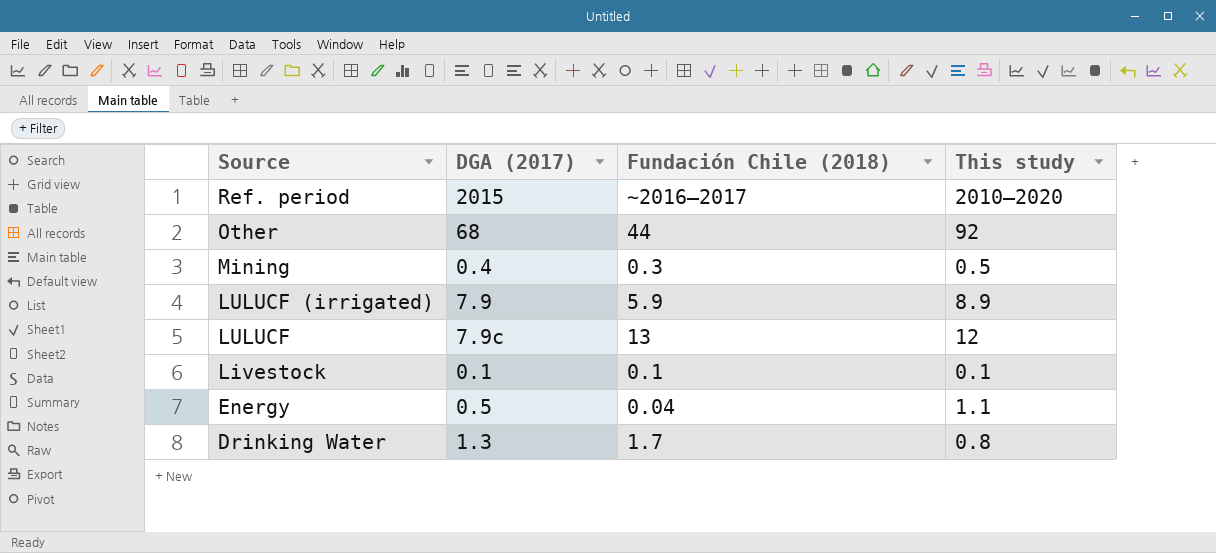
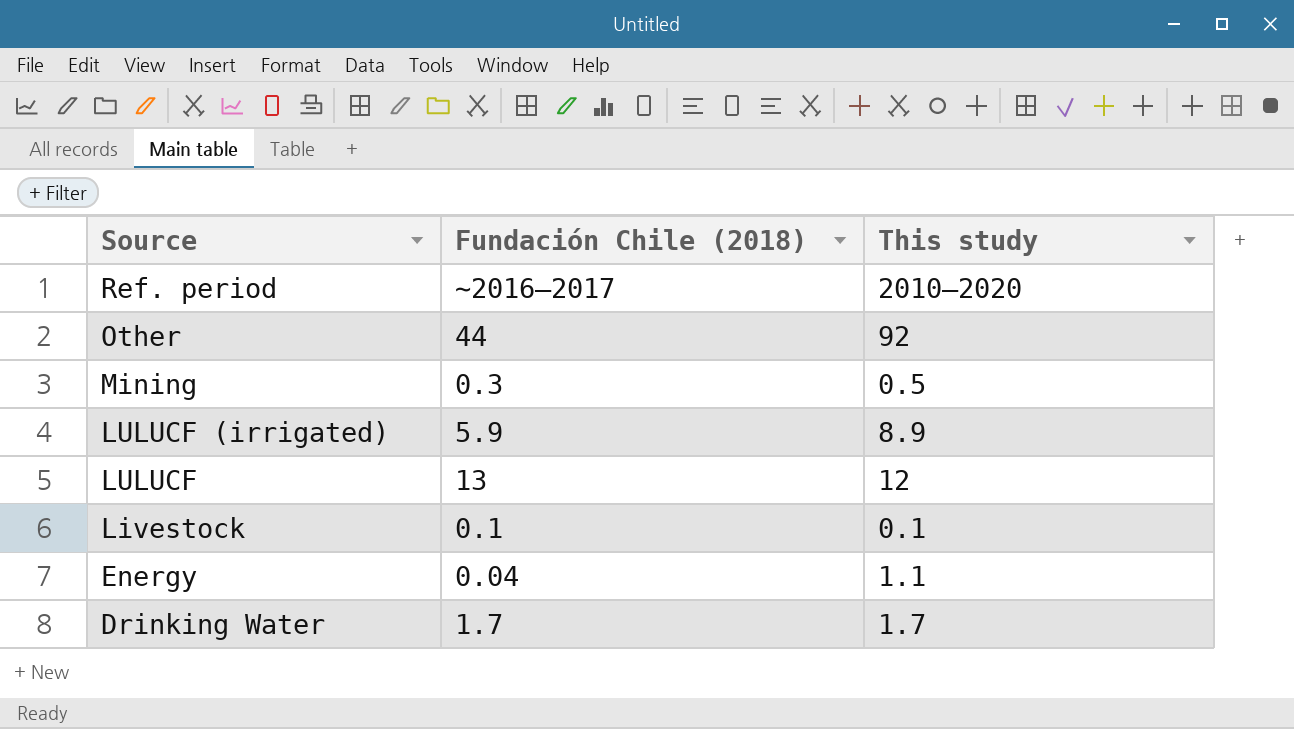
column DGA (2017) | position: 2 -> none
Drinking Water | This study: 0.8 -> 1.7

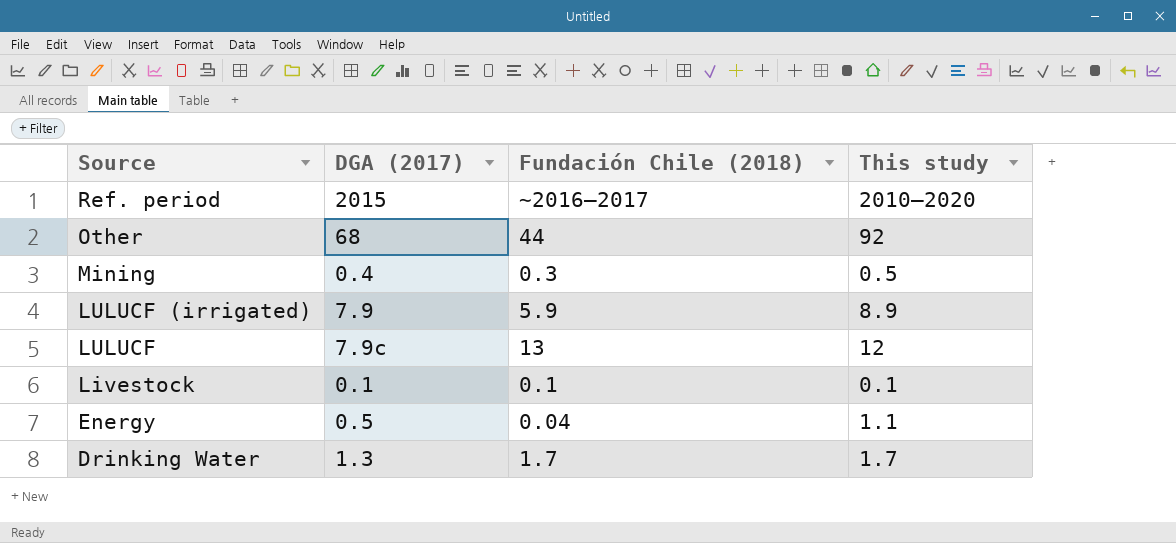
column DGA (2017) | position: none -> 2

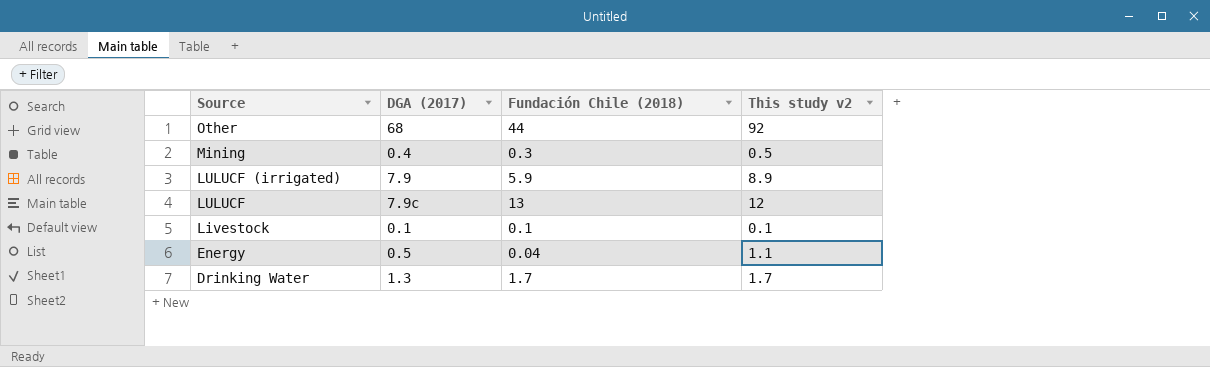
column name: This study -> This study v2
row Ref. period: 2015 | ∼2016–2017 | 2010–2020 -> none

